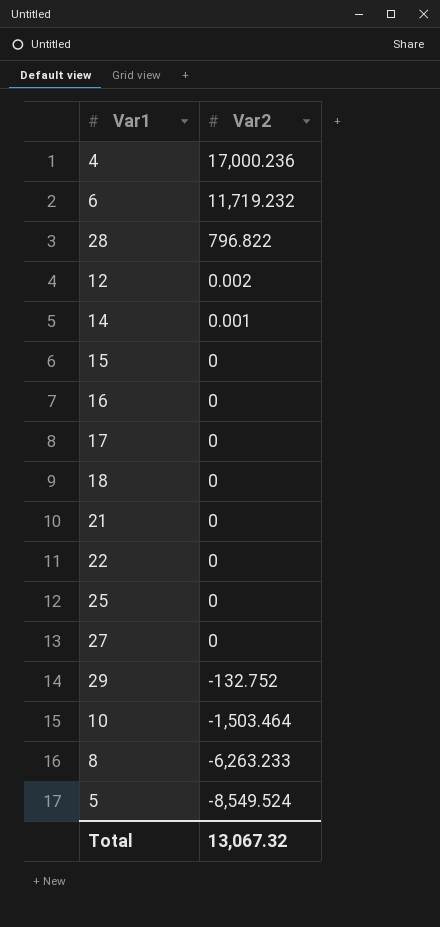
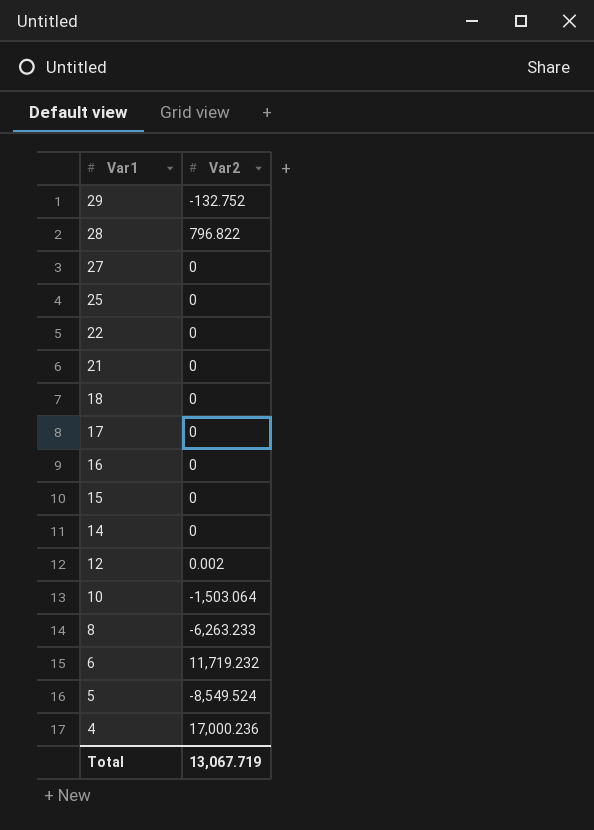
row order: Var2 descending -> Var1 descending
14 | Var2: 0.001 -> 0
10 | Var2: -1,503.464 -> -1,503.064
Total | Var2: 13,067.32 -> 13,067.719

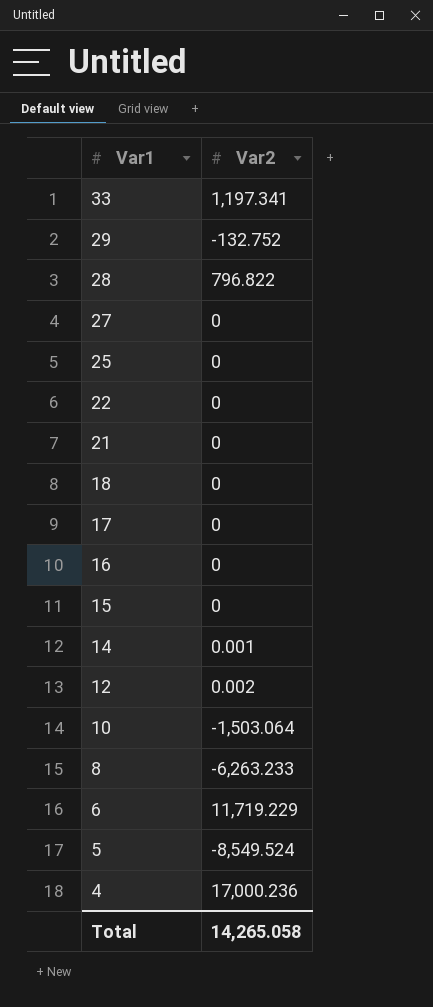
row 33: none -> 1,197.341
14 | Var2: 0 -> 0.001
6 | Var2: 11,719.232 -> 11,719.229
Total | Var2: 13,067.719 -> 14,265.058

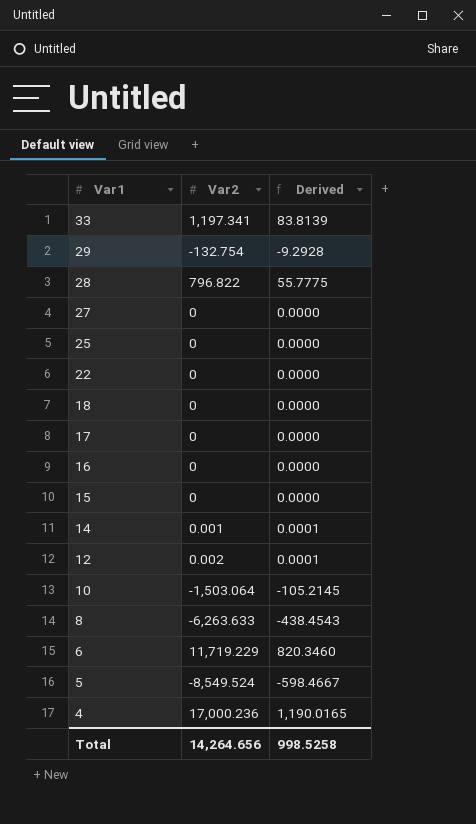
column Derived | formula: none -> [Var2] * 0.07
row 21: 0 -> none
29 | Var2: -132.752 -> -132.754
8 | Var2: -6,263.233 -> -6,263.633
Total | Var2: 14,265.058 -> 14,264.656

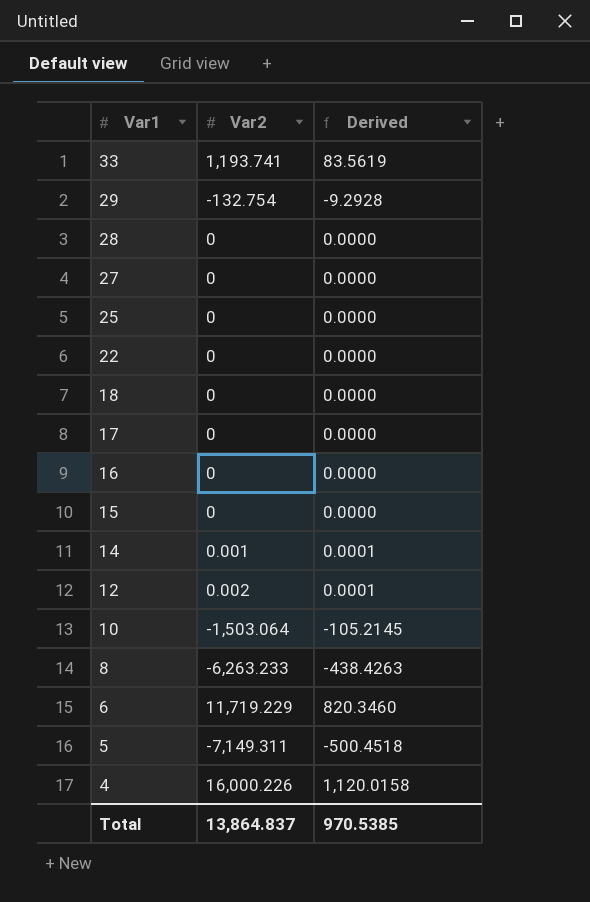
33 | Var2: 1,197.341 -> 1,193.741
33 | Derived: 83.8139 -> 83.5619
28 | Var2: 796.822 -> 0
28 | Derived: 55.7775 -> 0.0000
8 | Var2: -6,263.633 -> -6,263.233
8 | Derived: -438.4543 -> -438.4263
5 | Var2: -8,549.524 -> -7,149.311
5 | Derived: -598.4667 -> -500.4518
4 | Var2: 17,000.236 -> 16,000.226
4 | Derived: 1,190.0165 -> 1,120.0158
Total | Var2: 14,264.656 -> 13,864.837
Total | Derived: 998.5258 -> 970.5385

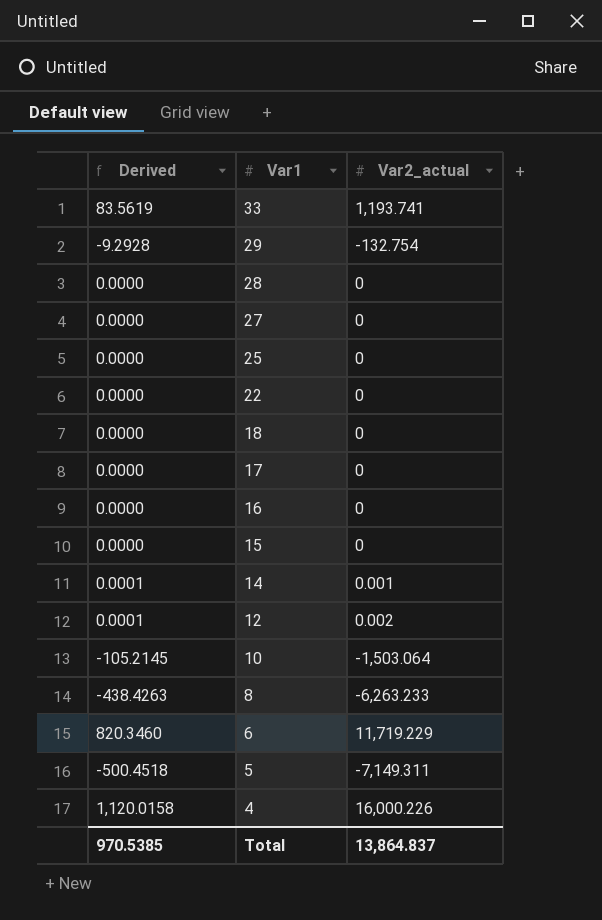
column Derived | position: 3 -> 1
column name: Var2 -> Var2_actual

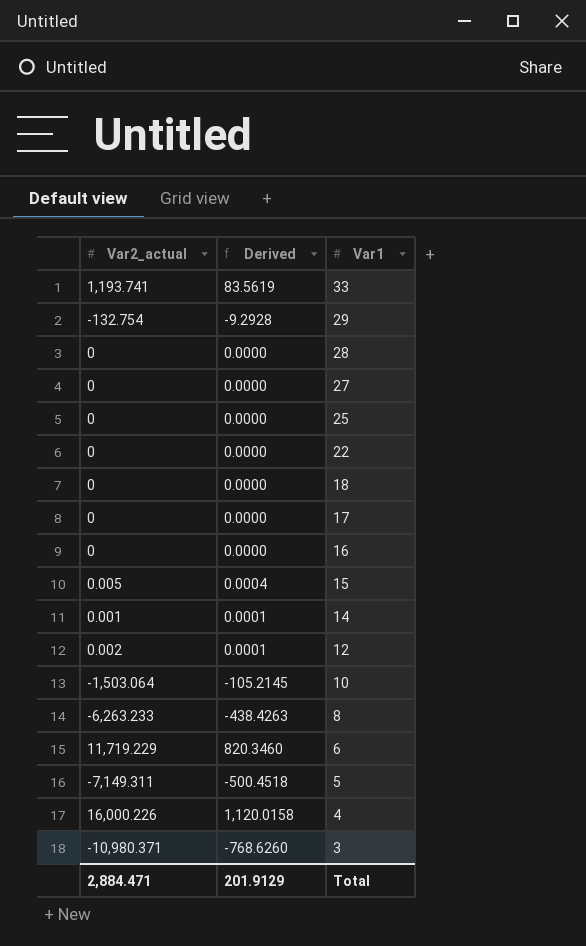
column Var2_actual | position: 3 -> 1
15 | Var2_actual: 0 -> 0.005
15 | Derived: 0.0000 -> 0.0004
row 3: none -> -10,980.371 | -768.6260
Total | Var2_actual: 13,864.837 -> 2,884.471
Total | Derived: 970.5385 -> 201.9129

